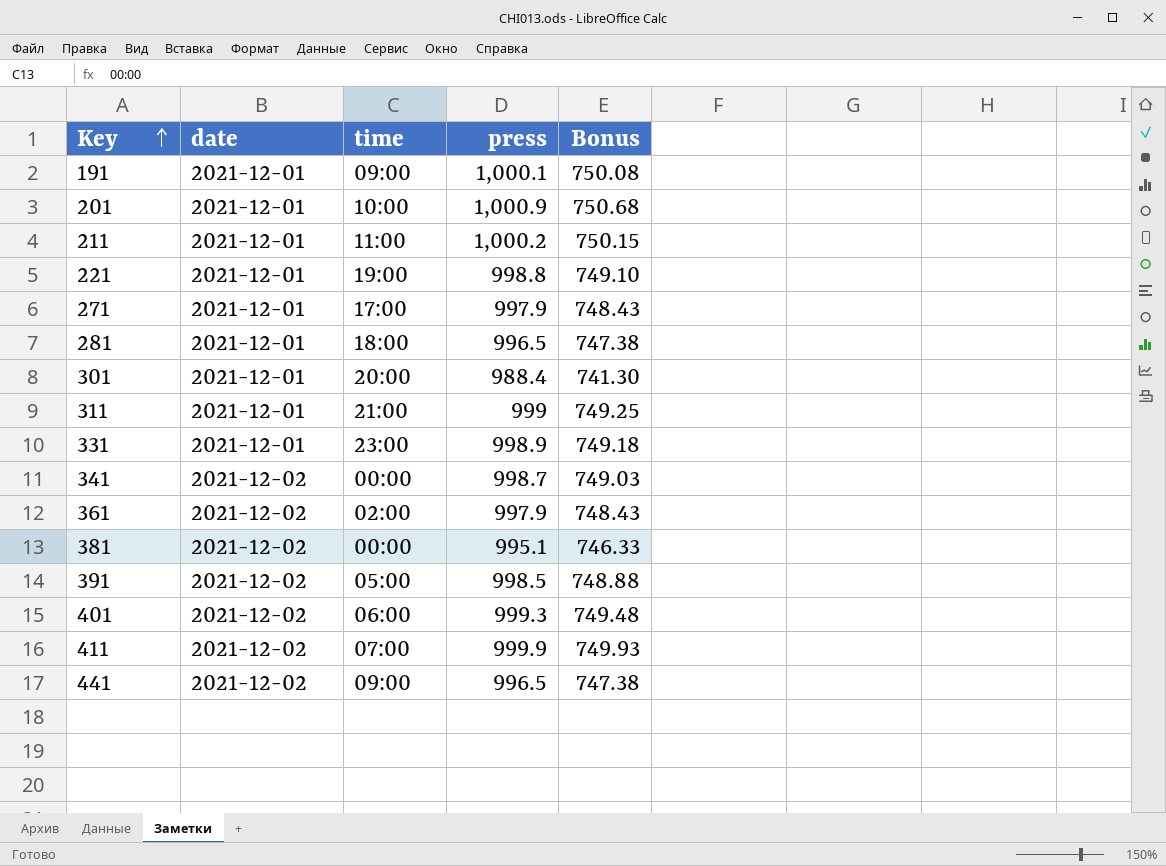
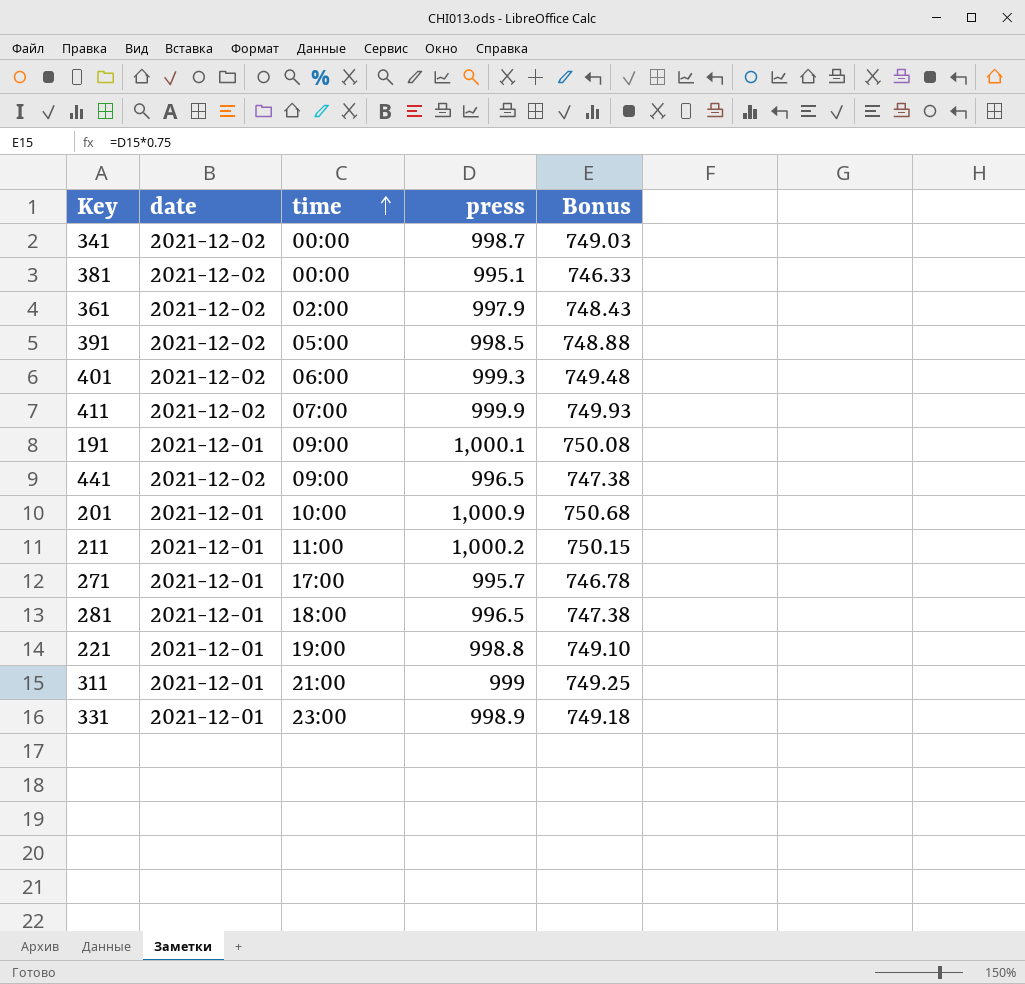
row order: Key ascending -> time ascending
row 301: 2021-12-01 | 20:00 | 988.4 | 741.30 -> none
271 | press: 997.9 -> 995.7
271 | Bonus: 748.43 -> 746.78

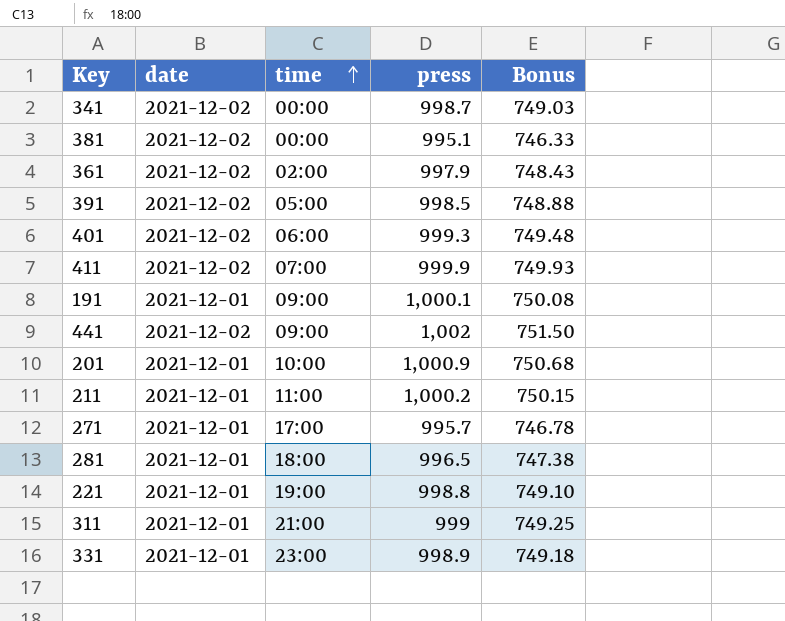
441 | press: 996.5 -> 1,002
441 | Bonus: 747.38 -> 751.50

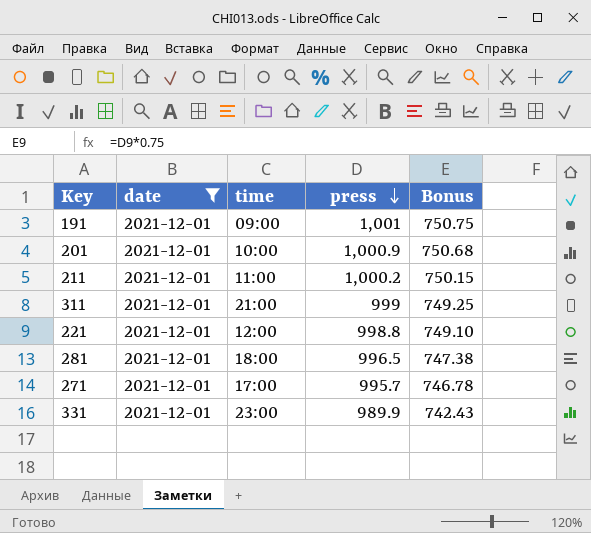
filter: none -> date = 2021-12-01
row order: time ascending -> press descending
191 | press: 1,000.1 -> 1,001
191 | Bonus: 750.08 -> 750.75
221 | time: 19:00 -> 12:00
331 | press: 998.9 -> 989.9
331 | Bonus: 749.18 -> 742.43

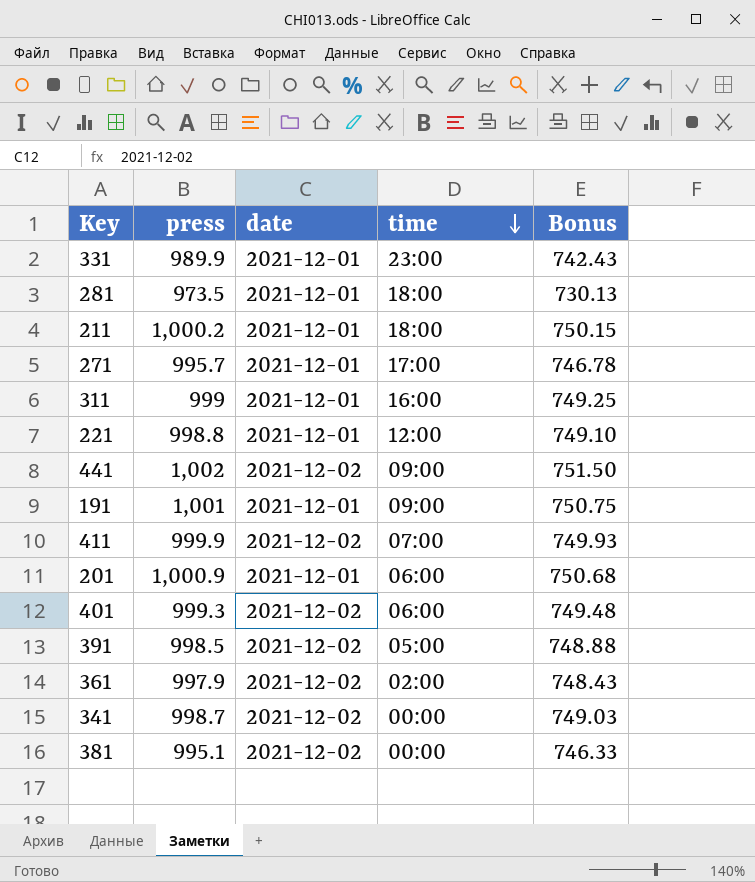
filter: date = 2021-12-01 -> none
row order: press descending -> time descending
column press | position: 4 -> 2
281 | press: 996.5 -> 973.5
281 | Bonus: 747.38 -> 730.13
211 | time: 11:00 -> 18:00
311 | time: 21:00 -> 16:00
201 | time: 10:00 -> 06:00

